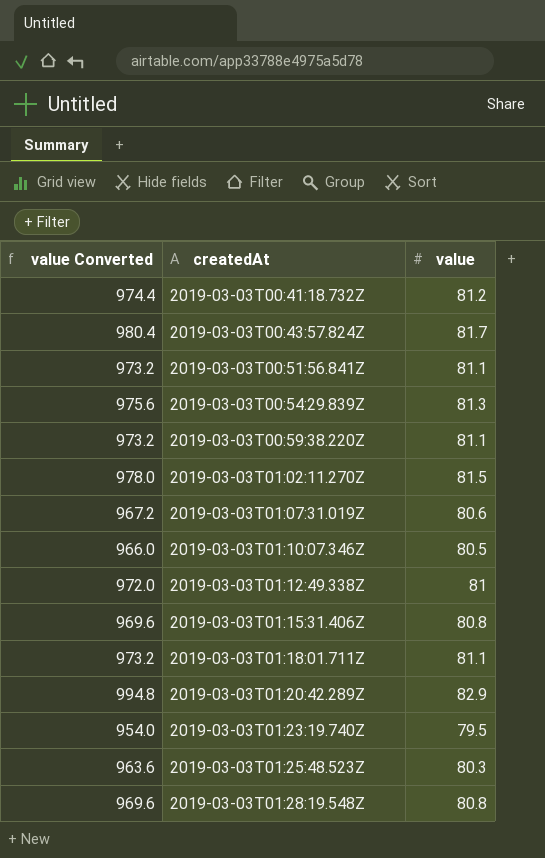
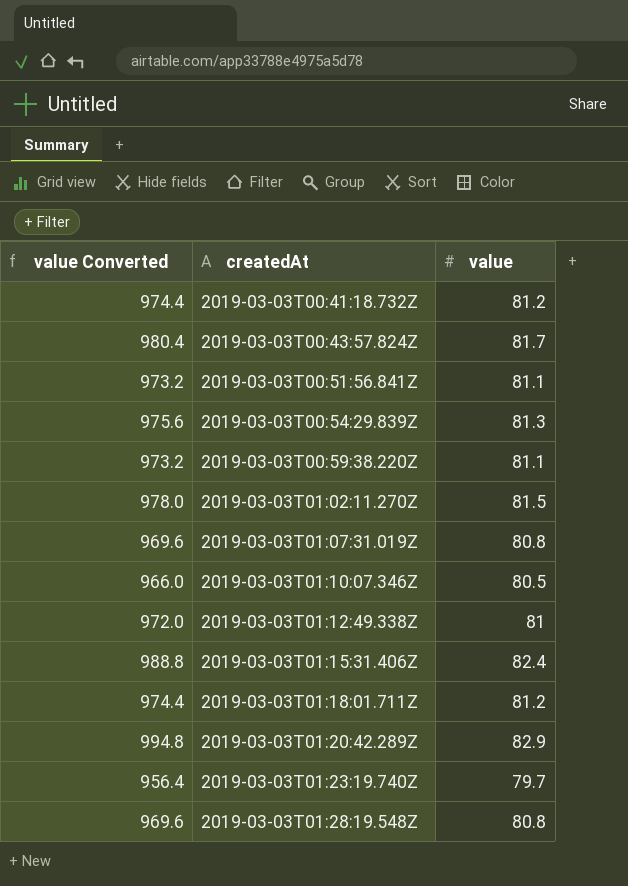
row 2019-03-03T01:25:48.523Z: 963.6 | 80.3 -> none
2019-03-03T01:07:31.019Z | value Converted: 967.2 -> 969.6
2019-03-03T01:07:31.019Z | value: 80.6 -> 80.8
2019-03-03T01:15:31.406Z | value Converted: 969.6 -> 988.8
2019-03-03T01:15:31.406Z | value: 80.8 -> 82.4
2019-03-03T01:18:01.711Z | value Converted: 973.2 -> 974.4
2019-03-03T01:18:01.711Z | value: 81.1 -> 81.2
2019-03-03T01:23:19.740Z | value Converted: 954.0 -> 956.4
2019-03-03T01:23:19.740Z | value: 79.5 -> 79.7

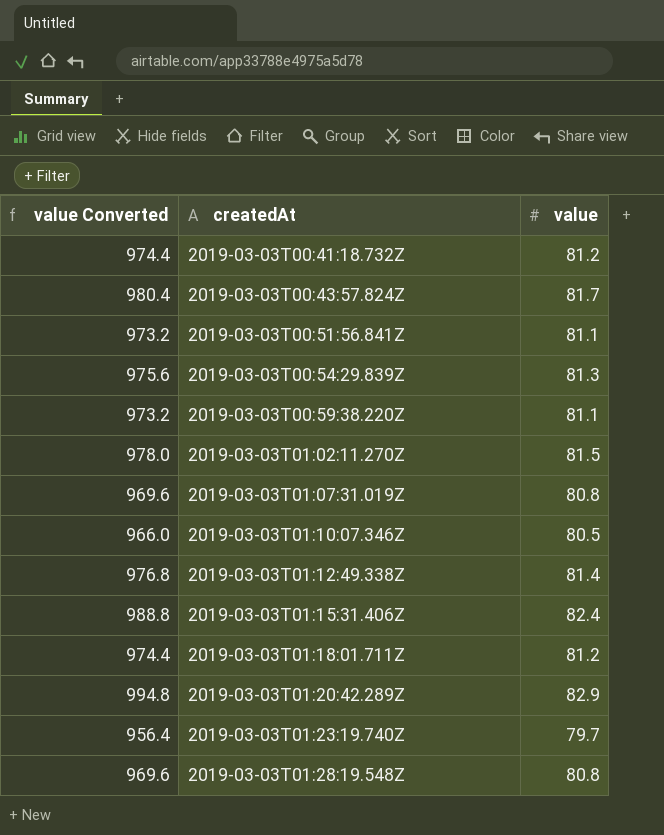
2019-03-03T01:12:49.338Z | value Converted: 972.0 -> 976.8
2019-03-03T01:12:49.338Z | value: 81 -> 81.4

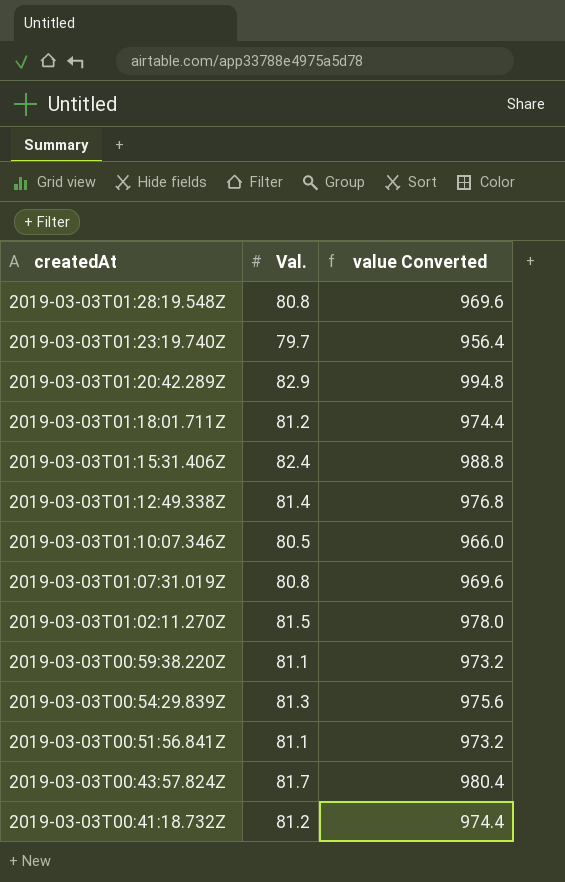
row order: createdAt ascending -> createdAt descending
column name: value -> Val.
column value Converted | position: 1 -> 3

